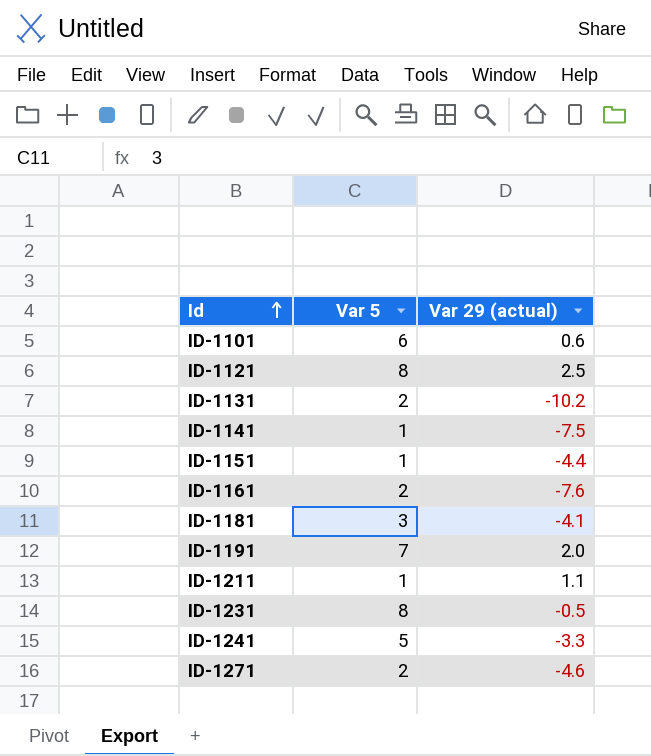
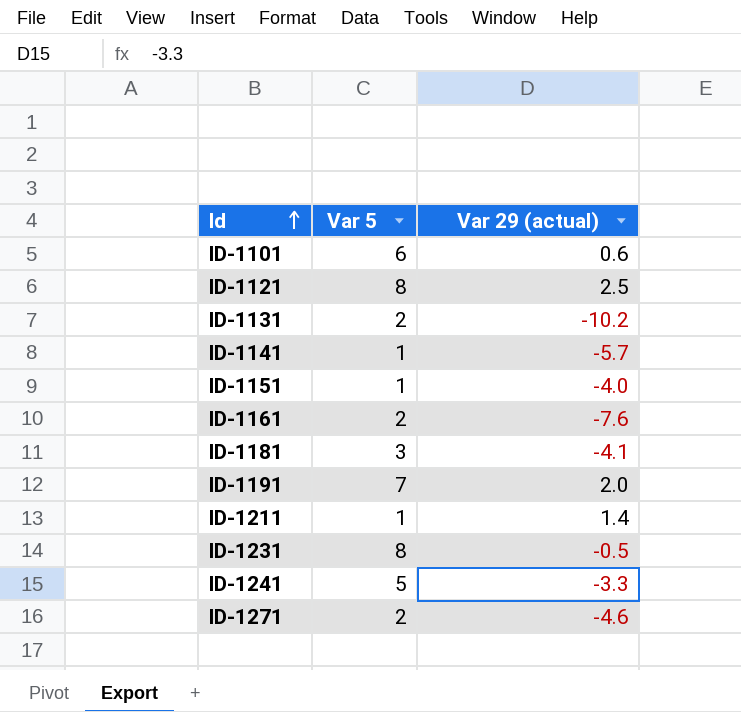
ID-1141 | Var 29 (actual): -7.5 -> -5.7
ID-1151 | Var 29 (actual): -4.4 -> -4.0
ID-1211 | Var 29 (actual): 1.1 -> 1.4

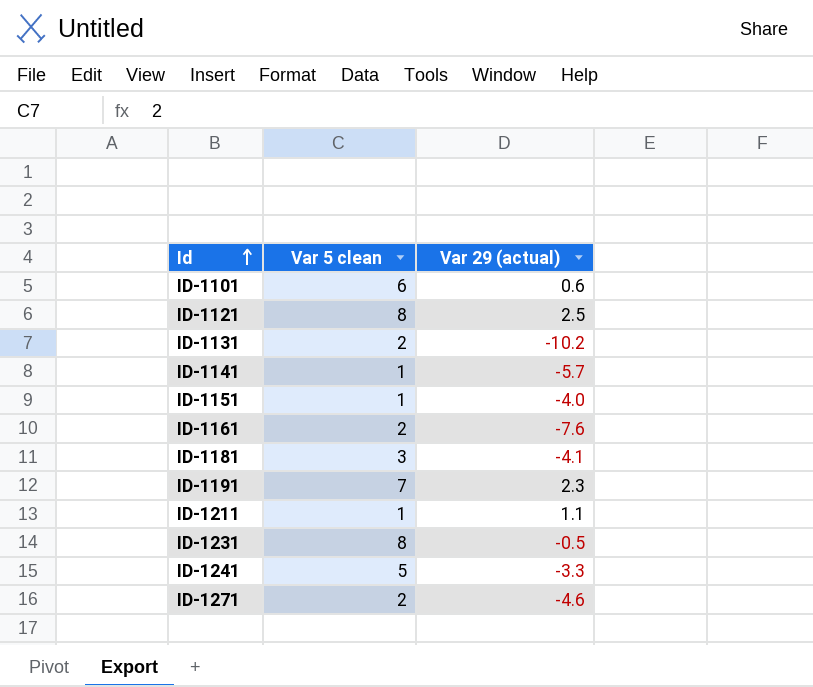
column name: Var 5 -> Var 5 clean
ID-1191 | Var 29 (actual): 2.0 -> 2.3
ID-1211 | Var 29 (actual): 1.4 -> 1.1

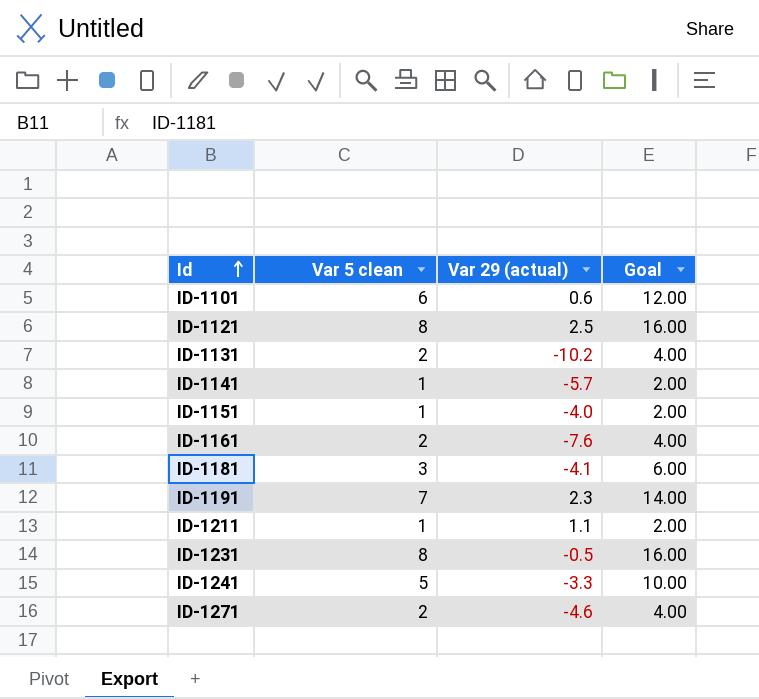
column Goal | formula: none -> [Var 5 clean] * 2

